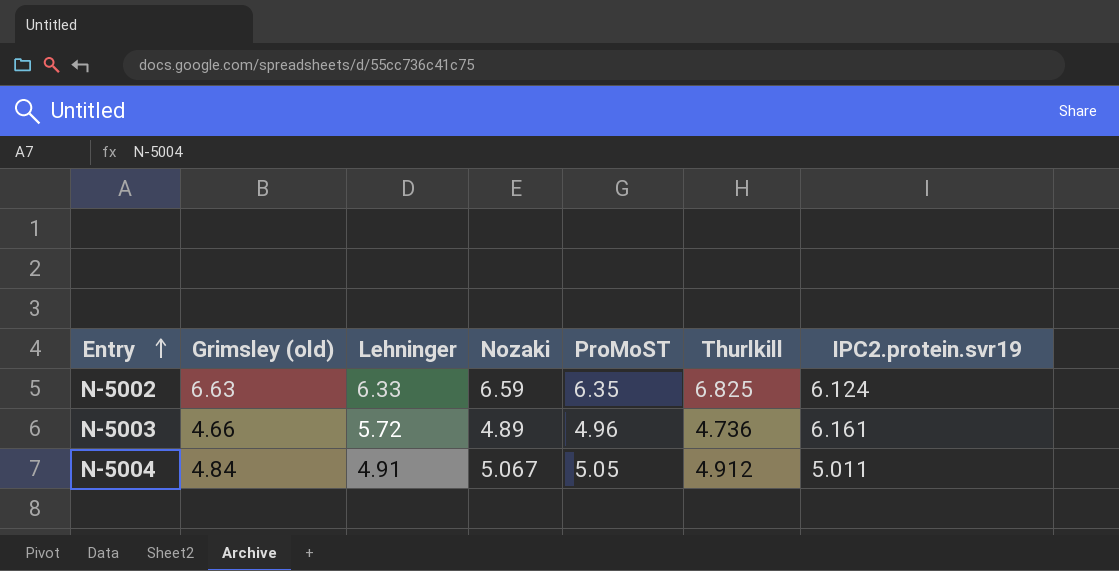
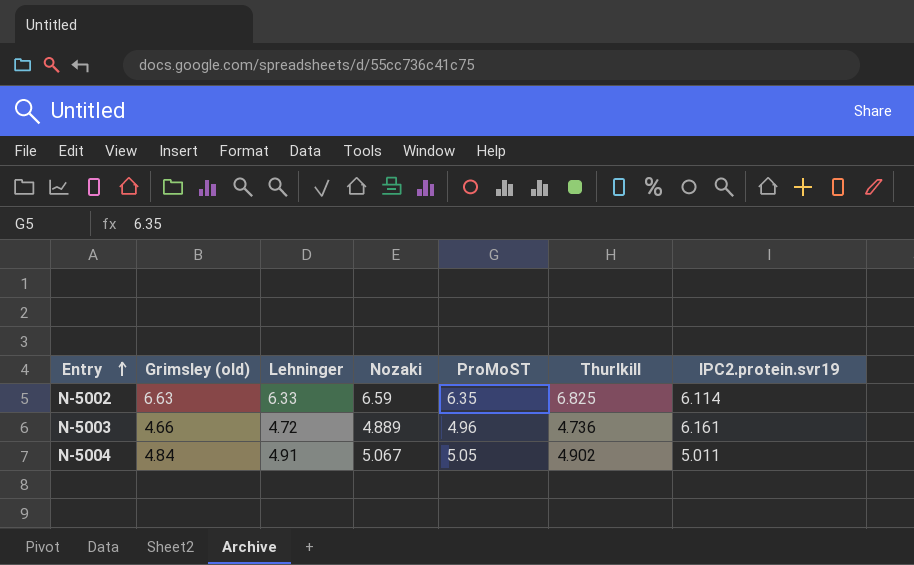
N-5002 | IPC2.protein.svr19: 6.124 -> 6.114
N-5003 | Lehninger: 5.72 -> 4.72
N-5003 | Nozaki: 4.89 -> 4.889
N-5004 | Thurlkill: 4.912 -> 4.902

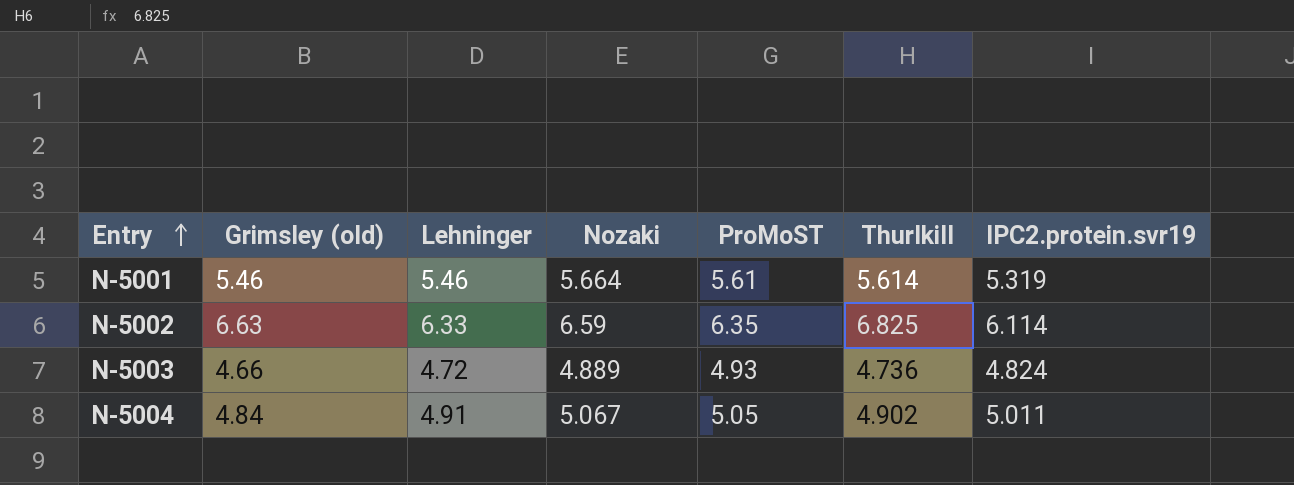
row N-5001: none -> 5.46 | 5.46 | 5.664 | 5.61 | 5.614 | 5.319
N-5003 | ProMoST: 4.96 -> 4.93
N-5003 | IPC2.protein.svr19: 6.161 -> 4.824

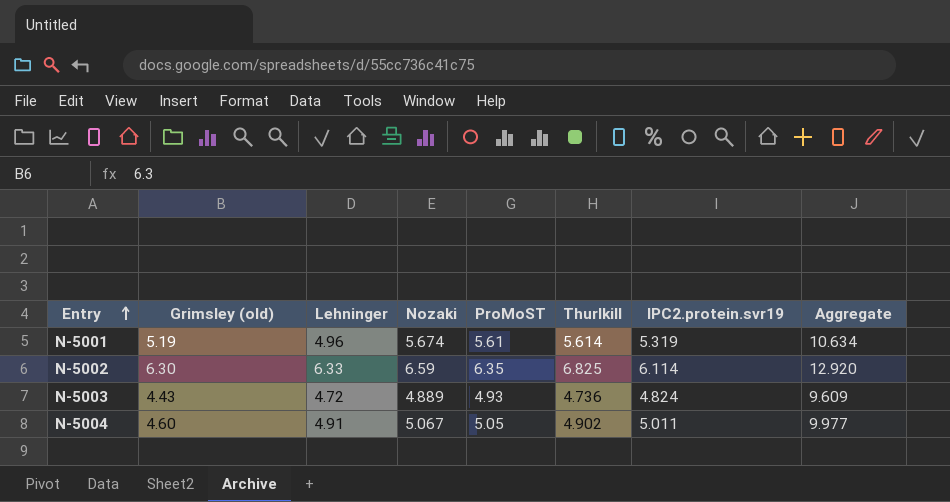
column Aggregate | formula: none -> [Lehninger] + [Nozaki]
N-5001 | Grimsley (old): 5.46 -> 5.19
N-5001 | Lehninger: 5.46 -> 4.96
N-5001 | Nozaki: 5.664 -> 5.674
N-5002 | Grimsley (old): 6.63 -> 6.30
N-5003 | Grimsley (old): 4.66 -> 4.43
N-5004 | Grimsley (old): 4.84 -> 4.60

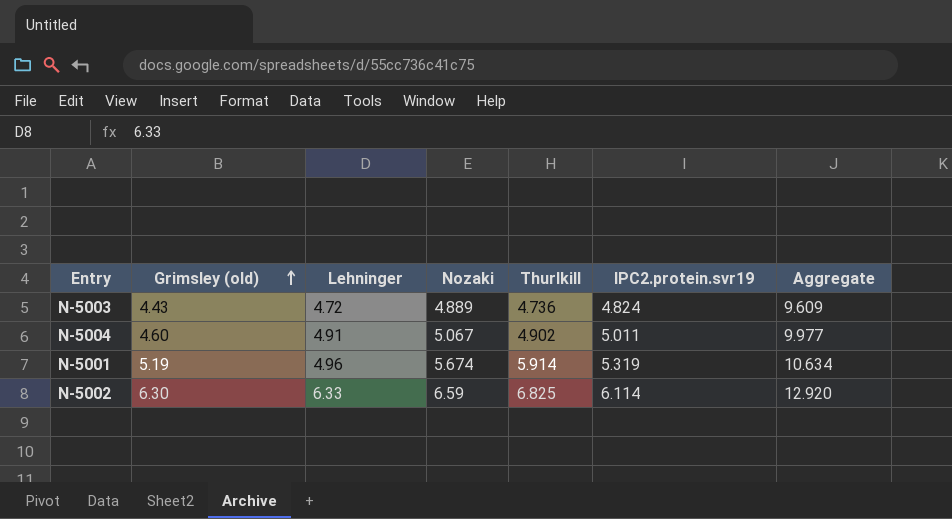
row order: Entry ascending -> Grimsley (old) ascending
column ProMoST | position: 5 -> none
N-5001 | Thurlkill: 5.614 -> 5.914

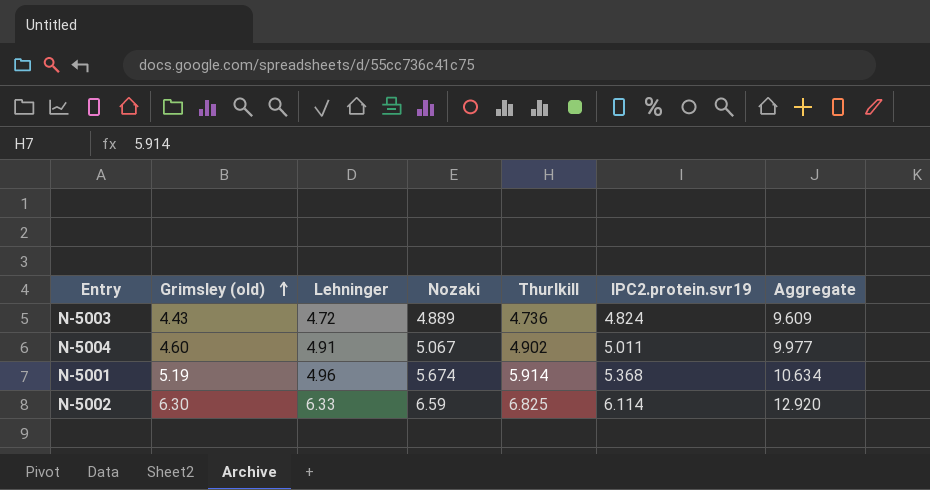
N-5001 | IPC2.protein.svr19: 5.319 -> 5.368

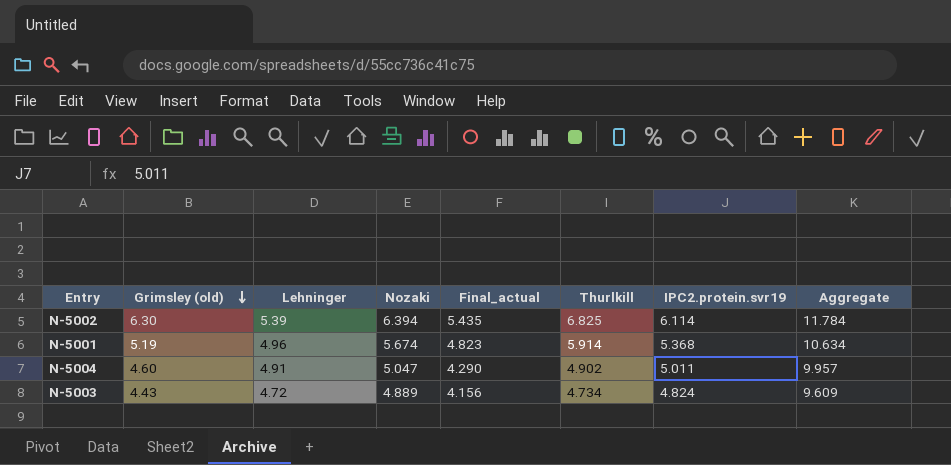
row order: Grimsley (old) ascending -> Grimsley (old) descending
column Final_actual | formula: none -> [Nozaki] * 0.85
N-5002 | Lehninger: 6.33 -> 5.39
N-5002 | Nozaki: 6.59 -> 6.394
N-5002 | Aggregate: 12.920 -> 11.784
N-5004 | Nozaki: 5.067 -> 5.047
N-5004 | Aggregate: 9.977 -> 9.957
N-5003 | Thurlkill: 4.736 -> 4.734

